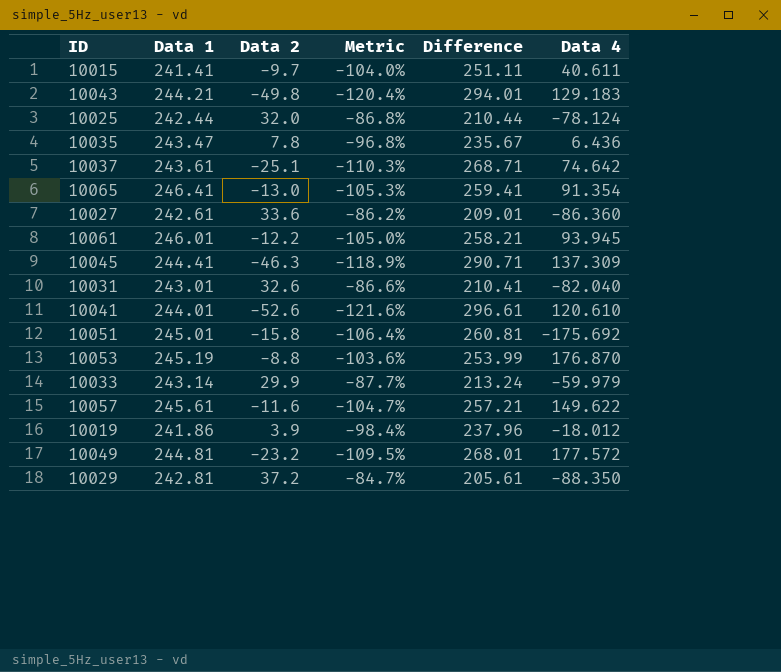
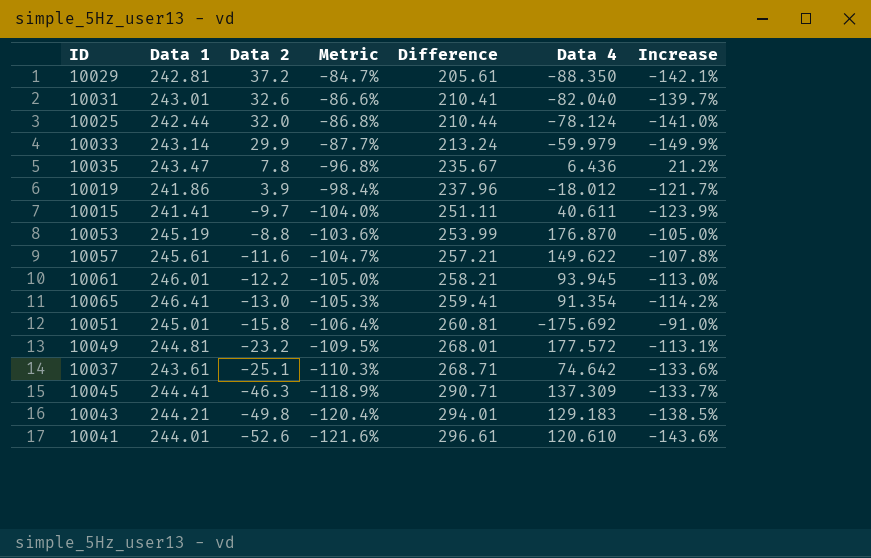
row order: none -> Difference ascending
column Increase | formula: none -> ([Data 2] - [Data 4]) / [Data 4]
row 10027: 242.61 | 33.6 | -86.2% | 209.01 | -86.360 -> none

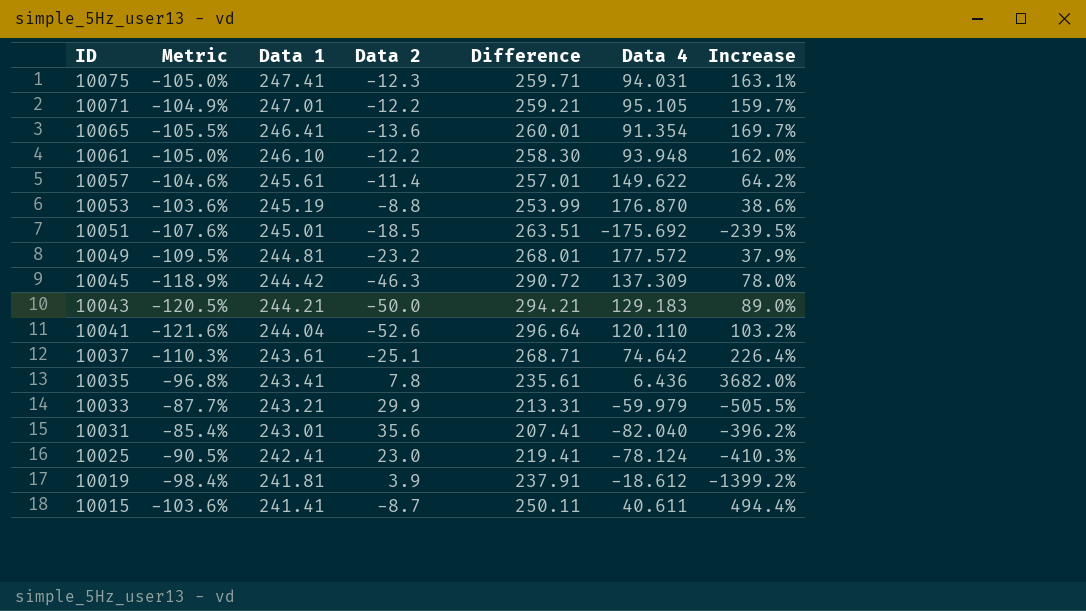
row order: Difference ascending -> ID descending
column Metric | position: 4 -> 2
column Increase | formula: ([Data 2] - [Data 4]) / [Data 4] -> ([Data 1] - [Data 4]) / [Data 4]
row 10029: 242.81 | 37.2 | -84.7% | 205.61 | -88.350 | -142.1% -> none
row 10075: none -> -105.0% | 247.41 | -12.3 | 259.71 | 94.031 | 163.1%
row 10071: none -> -104.9% | 247.01 | -12.2 | 259.21 | 95.105 | 159.7%
10065 | Metric: -105.3% -> -105.5%
10065 | Data 2: -13.0 -> -13.6
10065 | Difference: 259.41 -> 260.01
10061 | Data 1: 246.01 -> 246.10
10061 | Difference: 258.21 -> 258.30
10061 | Data 4: 93.945 -> 93.948
10057 | Metric: -104.7% -> -104.6%
10057 | Data 2: -11.6 -> -11.4
10057 | Difference: 257.21 -> 257.01
10051 | Metric: -106.4% -> -107.6%
10051 | Data 2: -15.8 -> -18.5
10051 | Difference: 260.81 -> 263.51
10045 | Data 1: 244.41 -> 244.42
10045 | Difference: 290.71 -> 290.72
10043 | Metric: -120.4% -> -120.5%
10043 | Data 2: -49.8 -> -50.0
10043 | Difference: 294.01 -> 294.21
10041 | Data 1: 244.01 -> 244.04
10041 | Difference: 296.61 -> 296.64
10041 | Data 4: 120.610 -> 120.110
10035 | Data 1: 243.47 -> 243.41
10035 | Difference: 235.67 -> 235.61
10033 | Data 1: 243.14 -> 243.21
10033 | Difference: 213.24 -> 213.31
10031 | Metric: -86.6% -> -85.4%
10031 | Data 2: 32.6 -> 35.6
10031 | Difference: 210.41 -> 207.41
10025 | Metric: -86.8% -> -90.5%
10025 | Data 1: 242.44 -> 242.41
10025 | Data 2: 32.0 -> 23.0
10025 | Difference: 210.44 -> 219.41
10019 | Data 1: 241.86 -> 241.81
10019 | Difference: 237.96 -> 237.91
10019 | Data 4: -18.012 -> -18.612
10015 | Metric: -104.0% -> -103.6%
10015 | Data 2: -9.7 -> -8.7
10015 | Difference: 251.11 -> 250.11

